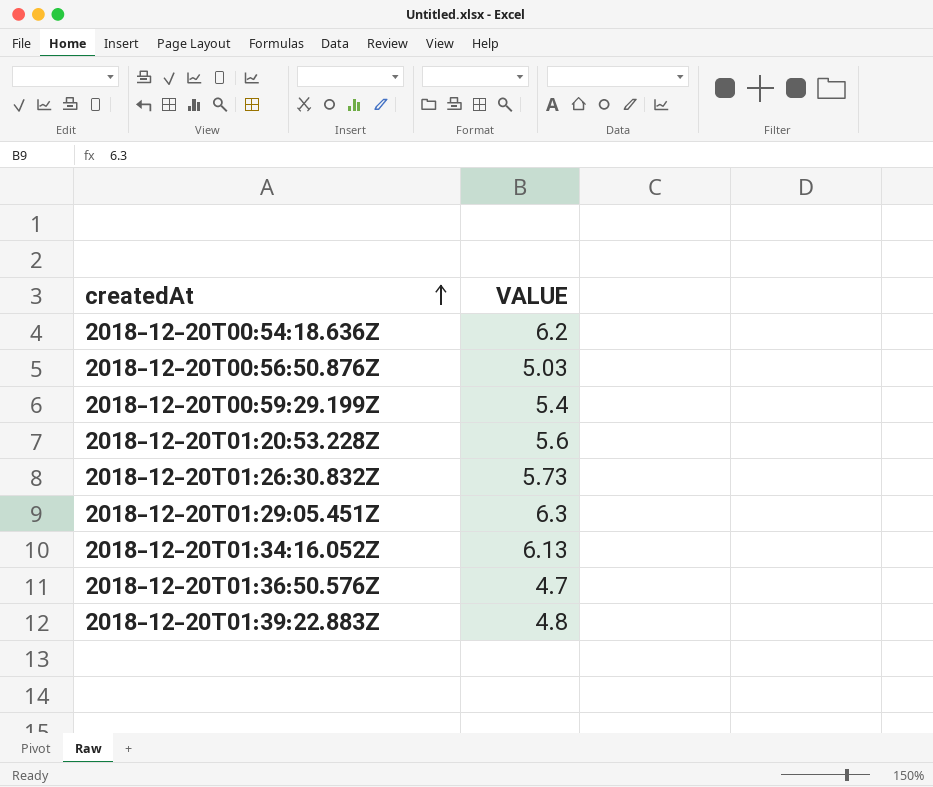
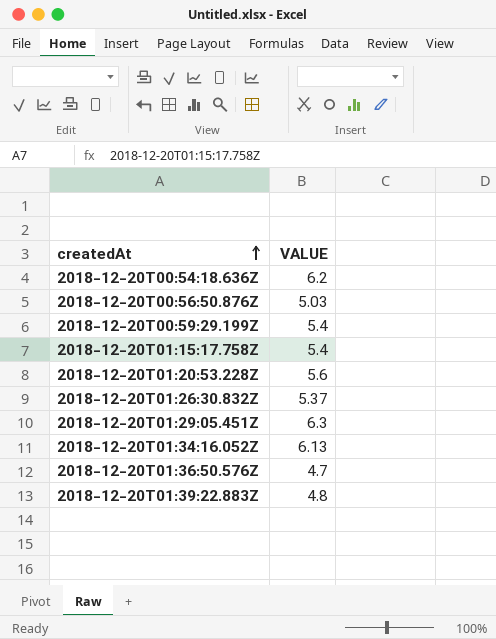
row 2018-12-20T01:15:17.758Z: none -> 5.4
2018-12-20T01:26:30.832Z | VALUE: 5.73 -> 5.37

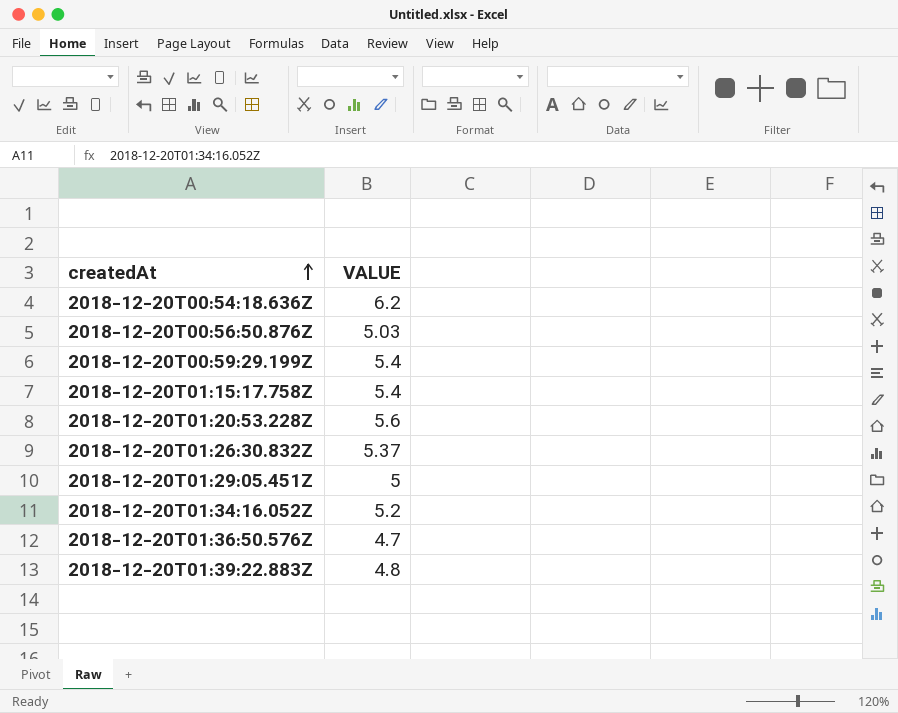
2018-12-20T01:29:05.451Z | VALUE: 6.3 -> 5
2018-12-20T01:34:16.052Z | VALUE: 6.13 -> 5.2

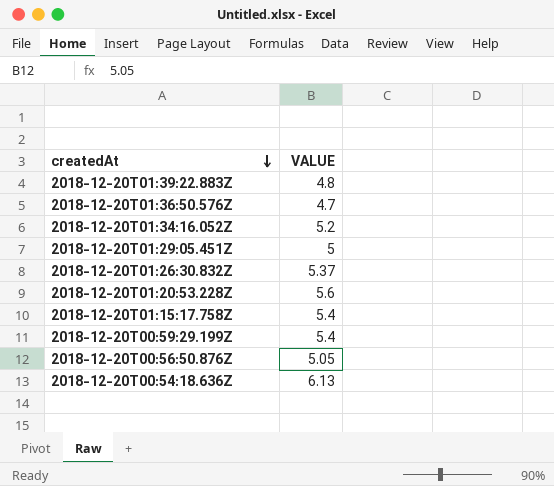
row order: createdAt ascending -> createdAt descending
2018-12-20T00:56:50.876Z | VALUE: 5.03 -> 5.05
2018-12-20T00:54:18.636Z | VALUE: 6.2 -> 6.13

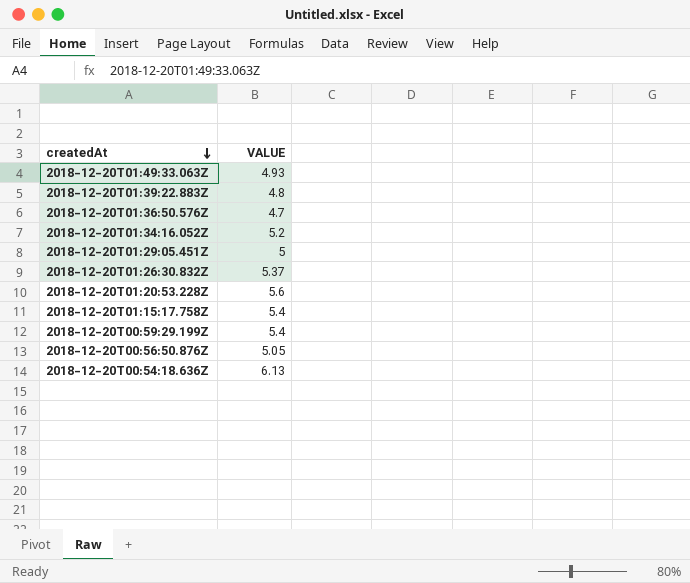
row 2018-12-20T01:49:33.063Z: none -> 4.93

